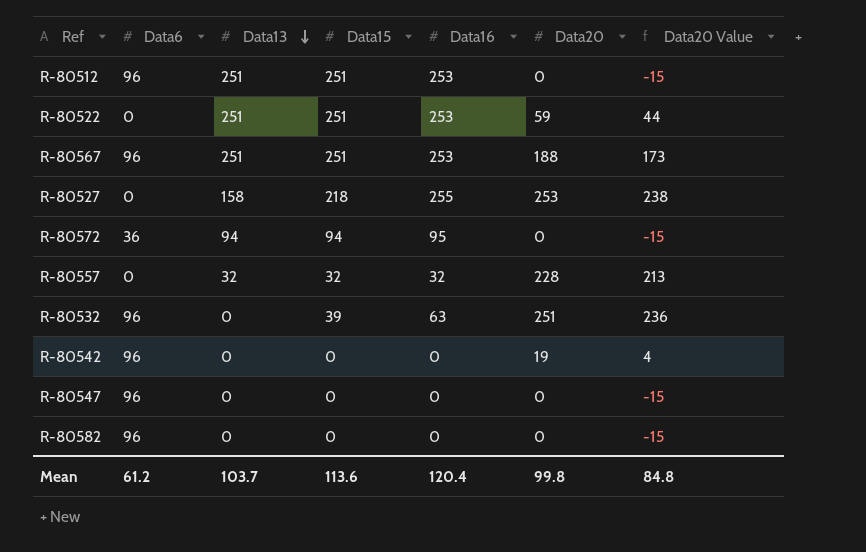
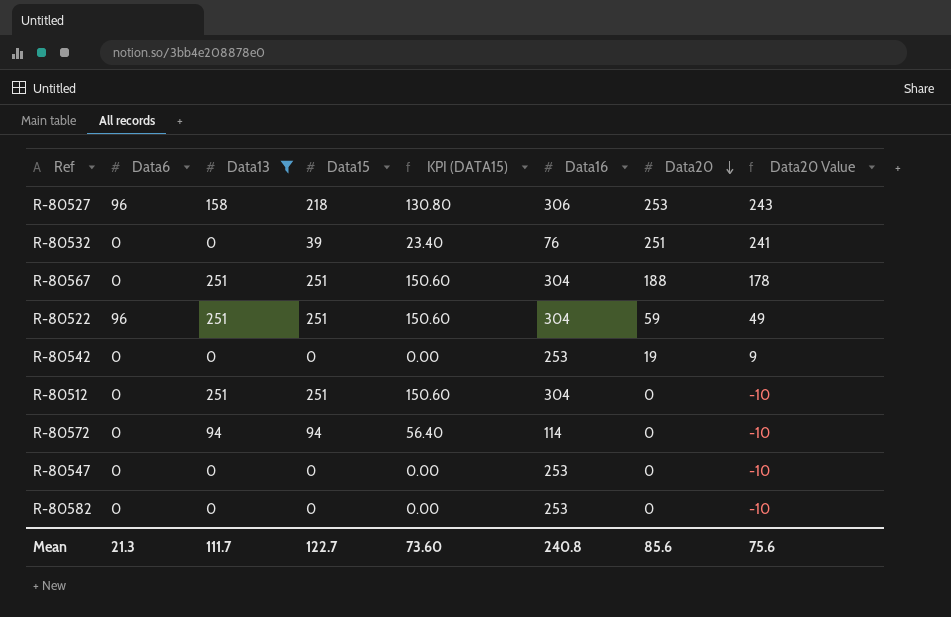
filter: none -> Data13 != 32
row order: Data13 descending -> Data20 descending
column KPI (DATA15) | formula: none -> [Data15] * 0.6
column Data20 Value | formula: [Data20] - 15 -> [Data20] - 10
R-80527 | Data6: 0 -> 96
R-80527 | Data16: 255 -> 306
R-80532 | Data6: 96 -> 0
R-80532 | Data16: 63 -> 76
R-80567 | Data6: 96 -> 0
R-80567 | Data16: 253 -> 304
R-80522 | Data6: 0 -> 96
R-80522 | Data16: 253 -> 304
R-80542 | Data6: 96 -> 0
R-80542 | Data16: 0 -> 253
R-80512 | Data6: 96 -> 0
R-80512 | Data16: 253 -> 304
R-80572 | Data6: 36 -> 0
R-80572 | Data16: 95 -> 114
R-80547 | Data6: 96 -> 0
R-80547 | Data16: 0 -> 253
R-80582 | Data6: 96 -> 0
R-80582 | Data16: 0 -> 253
Mean | Data6: 61.2 -> 21.3
Mean | Data13: 103.7 -> 111.7
Mean | Data15: 113.6 -> 122.7
Mean | Data16: 120.4 -> 240.8
Mean | Data20: 99.8 -> 85.6
Mean | Data20 Value: 84.8 -> 75.6

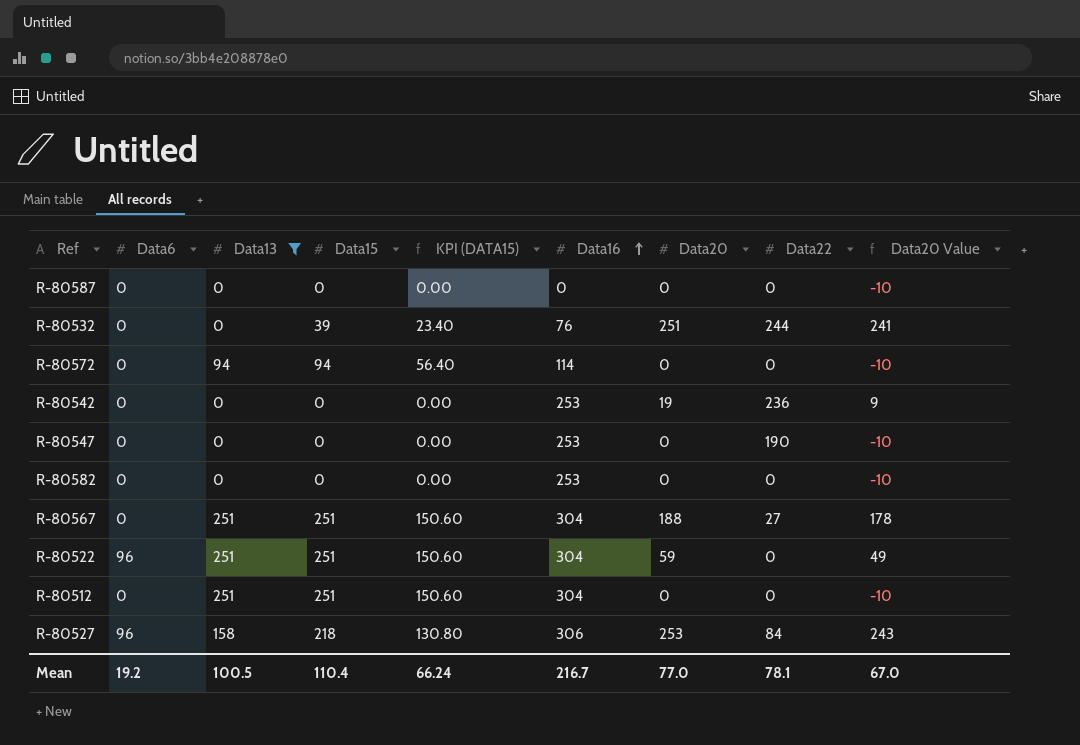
row order: Data20 descending -> Data16 ascending
column Data22 | position: none -> 8
row R-80587: none -> 0 | 0 | 0 | 0.00 | 0 | 0 | 0 | -10
Mean | Data6: 21.3 -> 19.2
Mean | Data13: 111.7 -> 100.5
Mean | Data15: 122.7 -> 110.4
Mean | KPI (DATA15): 73.60 -> 66.24
Mean | Data16: 240.8 -> 216.7
Mean | Data20: 85.6 -> 77.0
Mean | Data20 Value: 75.6 -> 67.0

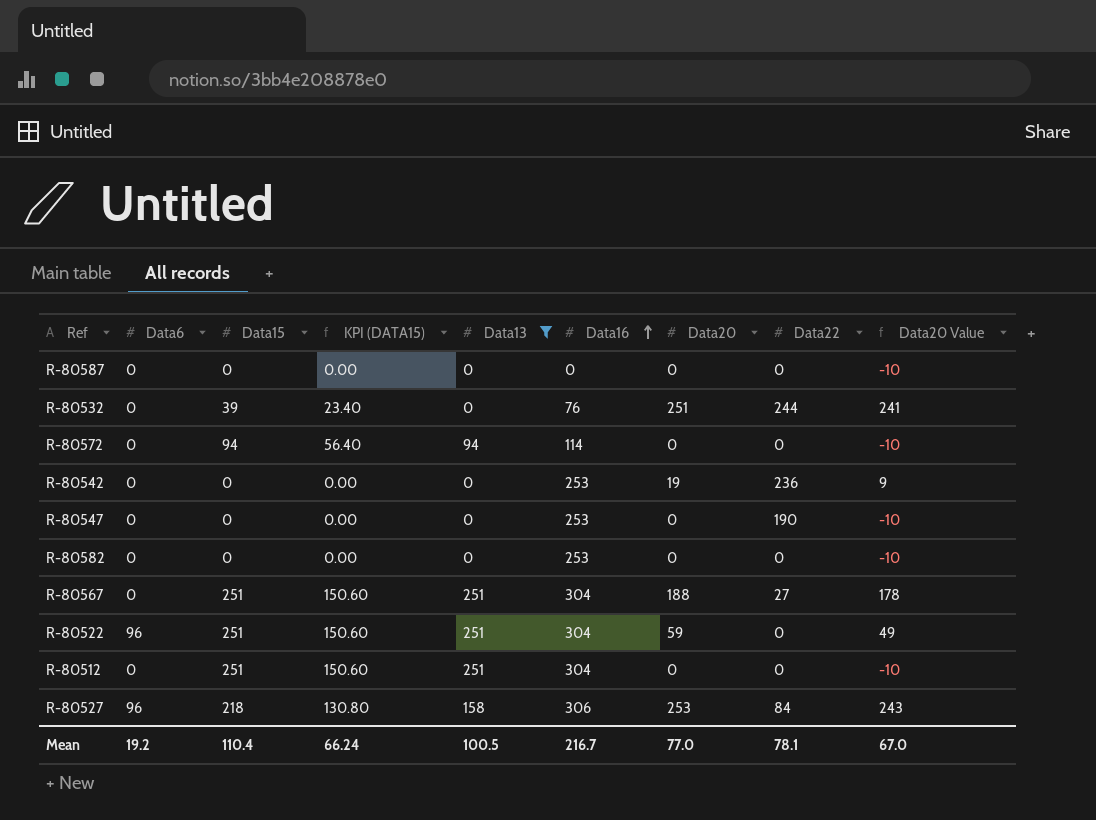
column Data13 | position: 3 -> 5

